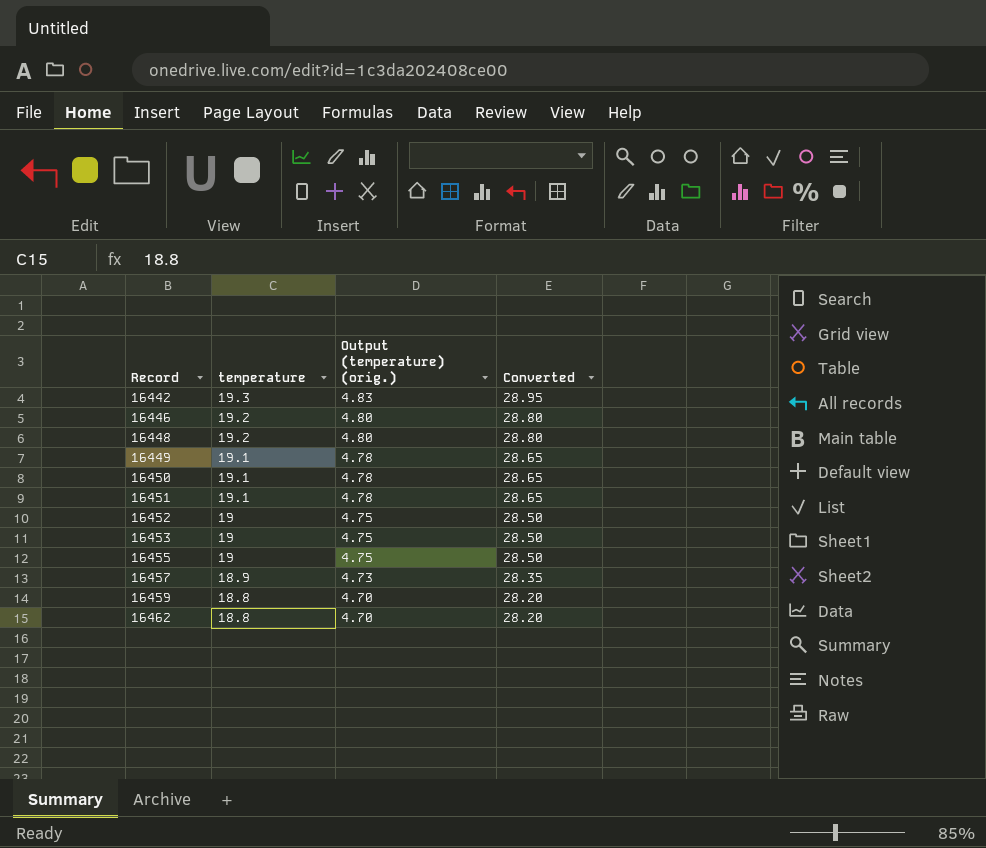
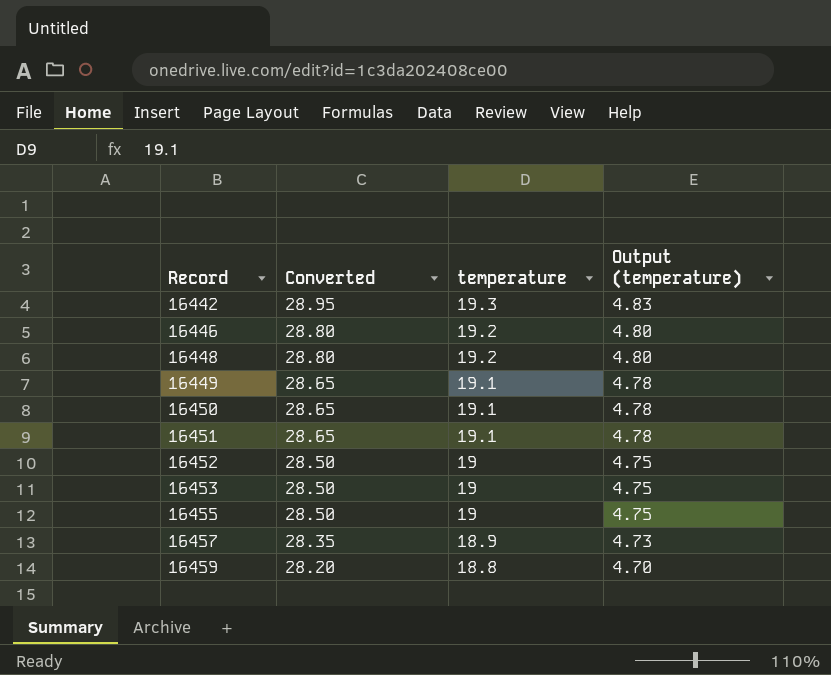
column Converted | position: 4 -> 2
column name: Output (temperature) (orig.) -> Output (temperature)
row 16462: 18.8 | 4.70 | 28.20 -> none

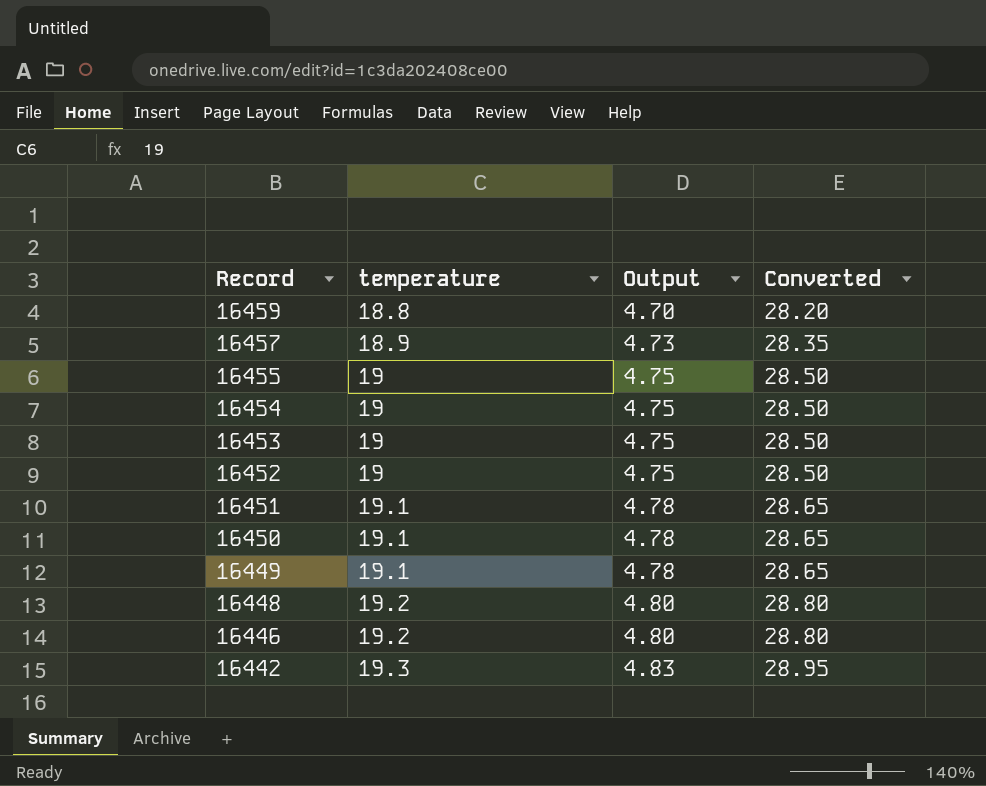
row order: Record ascending -> Record descending
column name: Output (temperature) -> Output
column Converted | position: 2 -> 4
row 16454: none -> 19 | 4.75 | 28.50

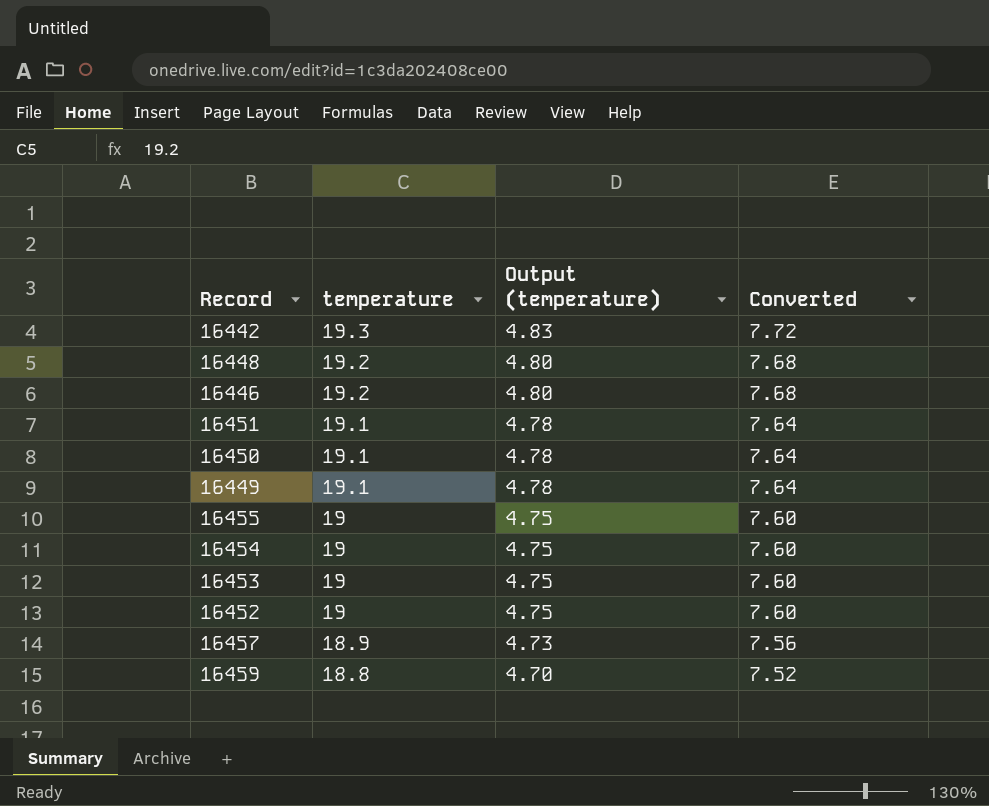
row order: Record descending -> temperature descending
column name: Output -> Output (temperature)
column Converted | formula: [temperature] * 1.5 -> [temperature] * 0.4

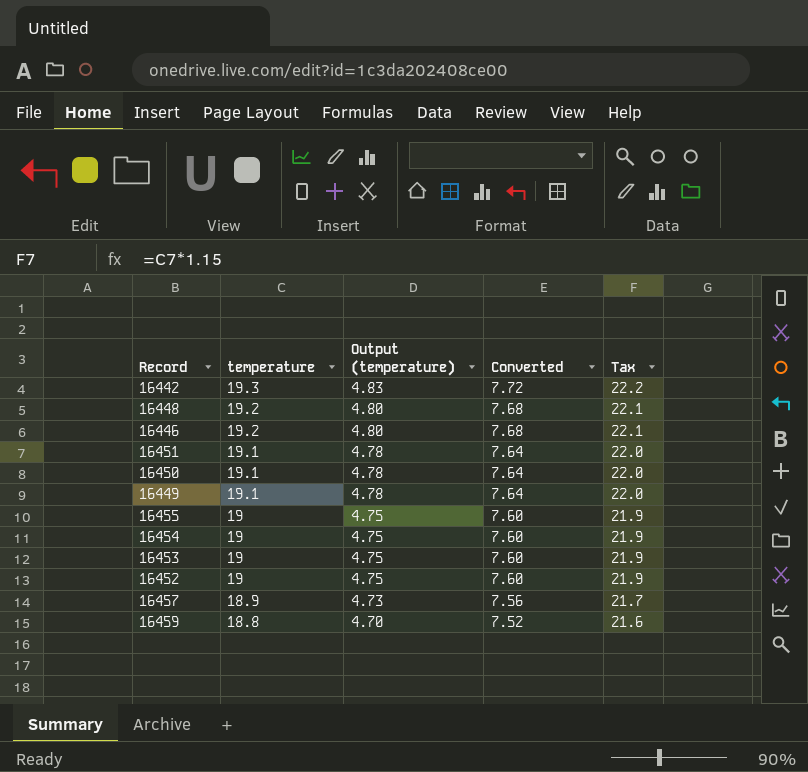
column Tax | formula: none -> [temperature] * 1.15

